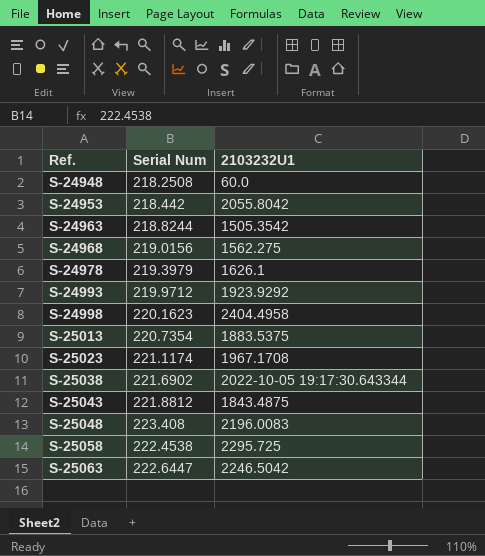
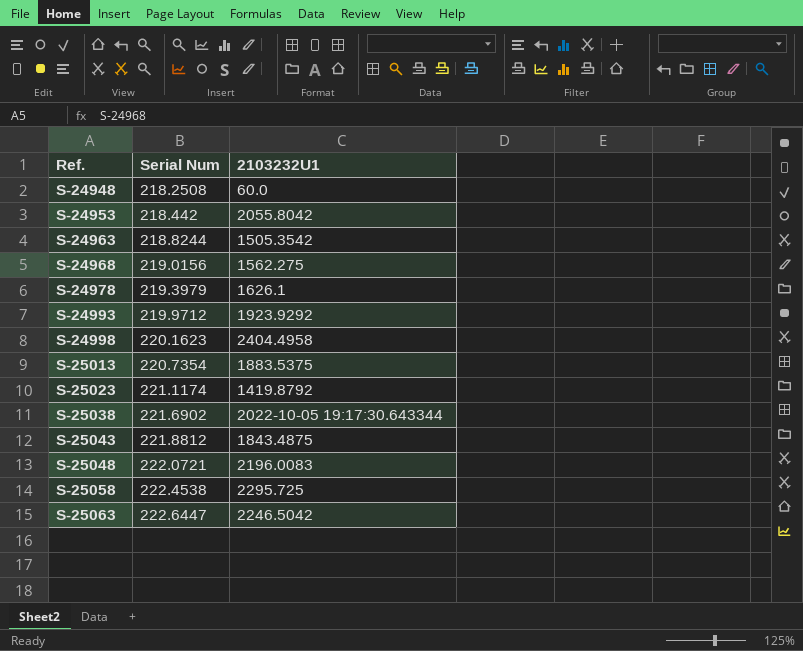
S-25023 | 2103232U1: 1967.1708 -> 1419.8792
S-25048 | Serial Num: 223.408 -> 222.0721

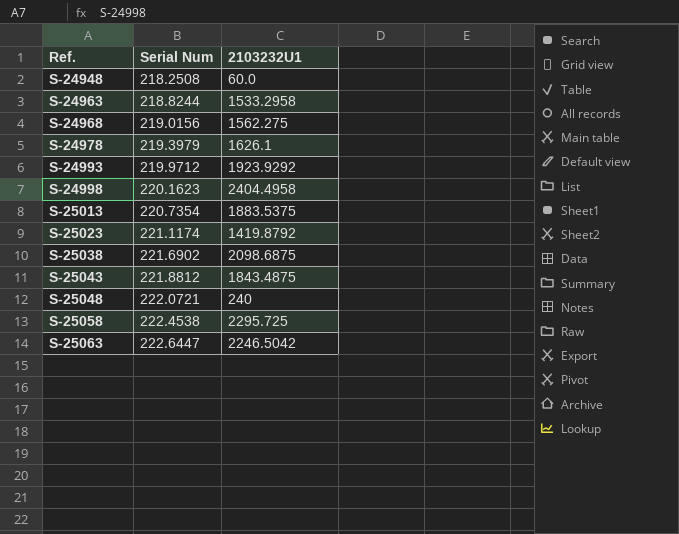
row S-24953: 218.442 | 2055.8042 -> none
S-24963 | 2103232U1: 1505.3542 -> 1533.2958
S-25038 | 2103232U1: 2022-10-05 19:17:30.643344 -> 2098.6875
S-25048 | 2103232U1: 2196.0083 -> 240

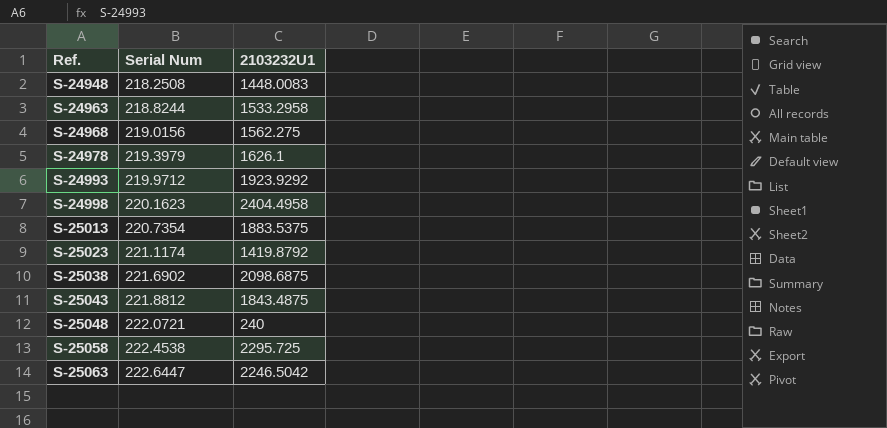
S-24948 | 2103232U1: 60.0 -> 1448.0083

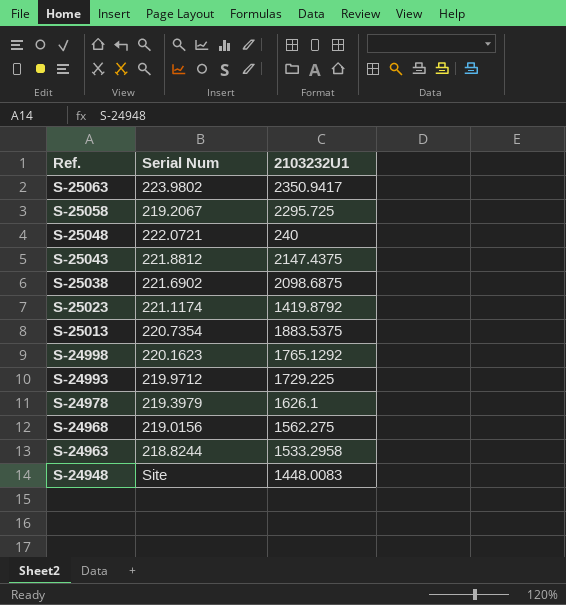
row order: Ref. ascending -> Ref. descending
S-25063 | Serial Num: 222.6447 -> 223.9802
S-25063 | 2103232U1: 2246.5042 -> 2350.9417
S-25058 | Serial Num: 222.4538 -> 219.2067
S-25043 | 2103232U1: 1843.4875 -> 2147.4375
S-24998 | 2103232U1: 2404.4958 -> 1765.1292
S-24993 | 2103232U1: 1923.9292 -> 1729.225
S-24948 | Serial Num: 218.2508 -> Site

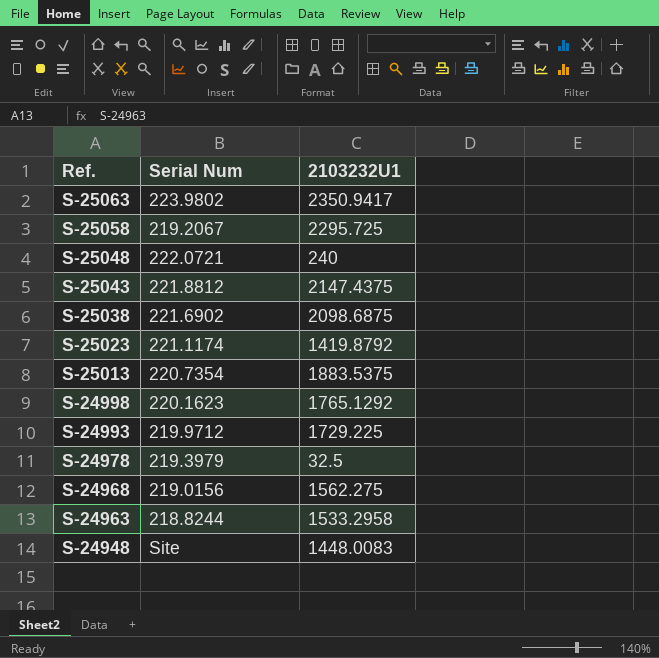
S-24978 | 2103232U1: 1626.1 -> 32.5

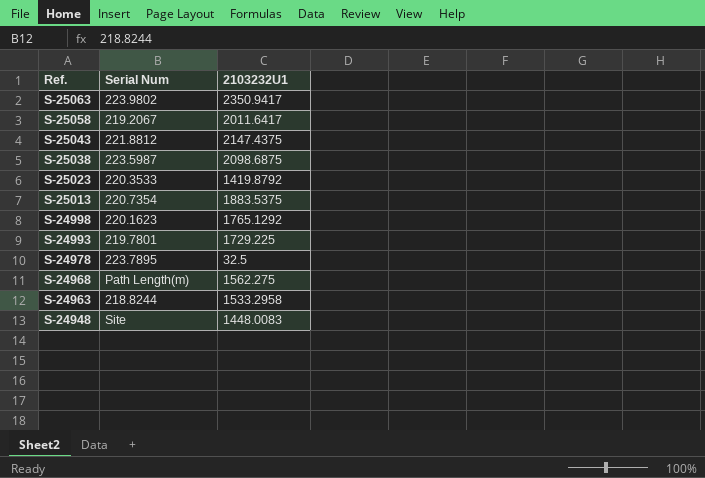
row S-25048: 222.0721 | 240 -> none
S-25058 | 2103232U1: 2295.725 -> 2011.6417
S-25038 | Serial Num: 221.6902 -> 223.5987
S-25023 | Serial Num: 221.1174 -> 220.3533
S-24993 | Serial Num: 219.9712 -> 219.7801
S-24978 | Serial Num: 219.3979 -> 223.7895
S-24968 | Serial Num: 219.0156 -> Path Length(m)

